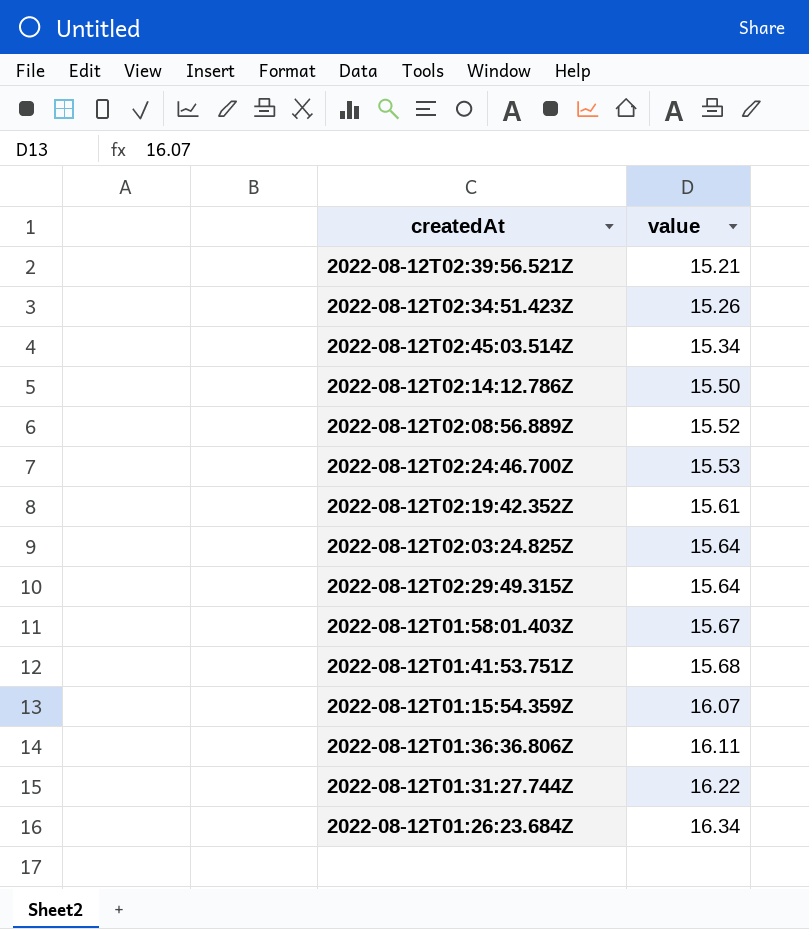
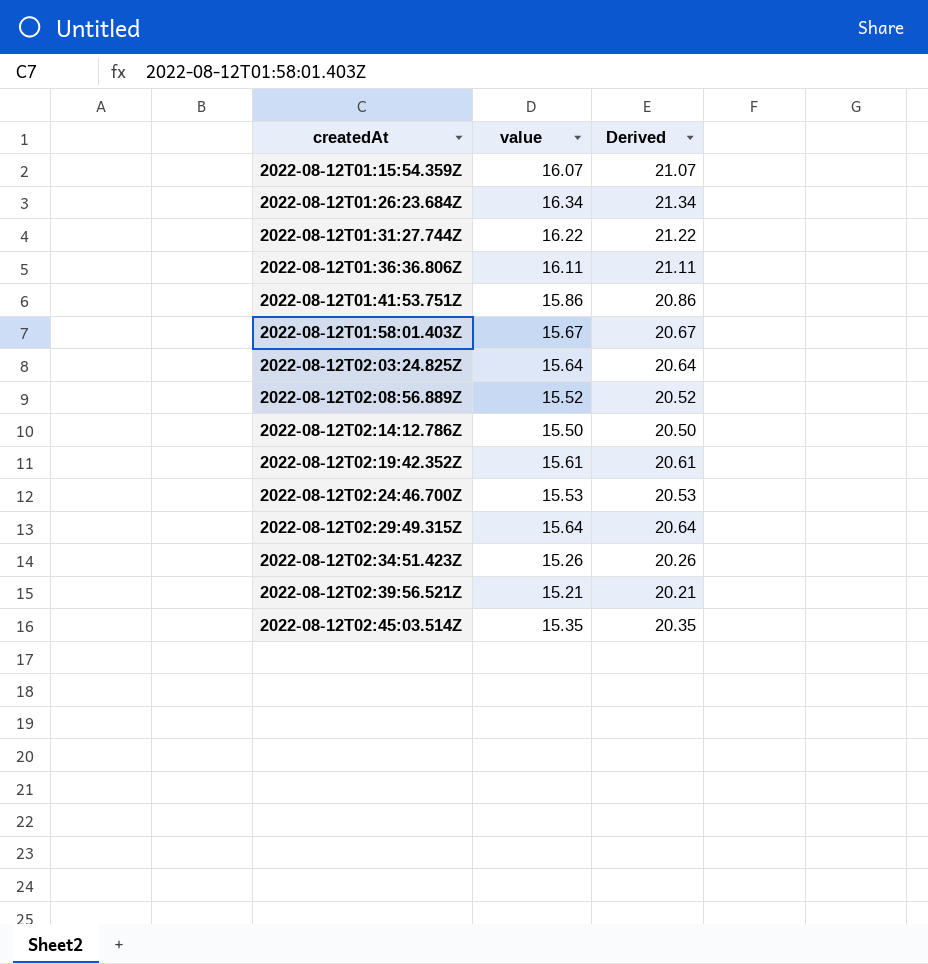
row order: value ascending -> createdAt ascending
column Derived | formula: none -> [value] + 5
2022-08-12T01:41:53.751Z | value: 15.68 -> 15.86
2022-08-12T02:45:03.514Z | value: 15.34 -> 15.35

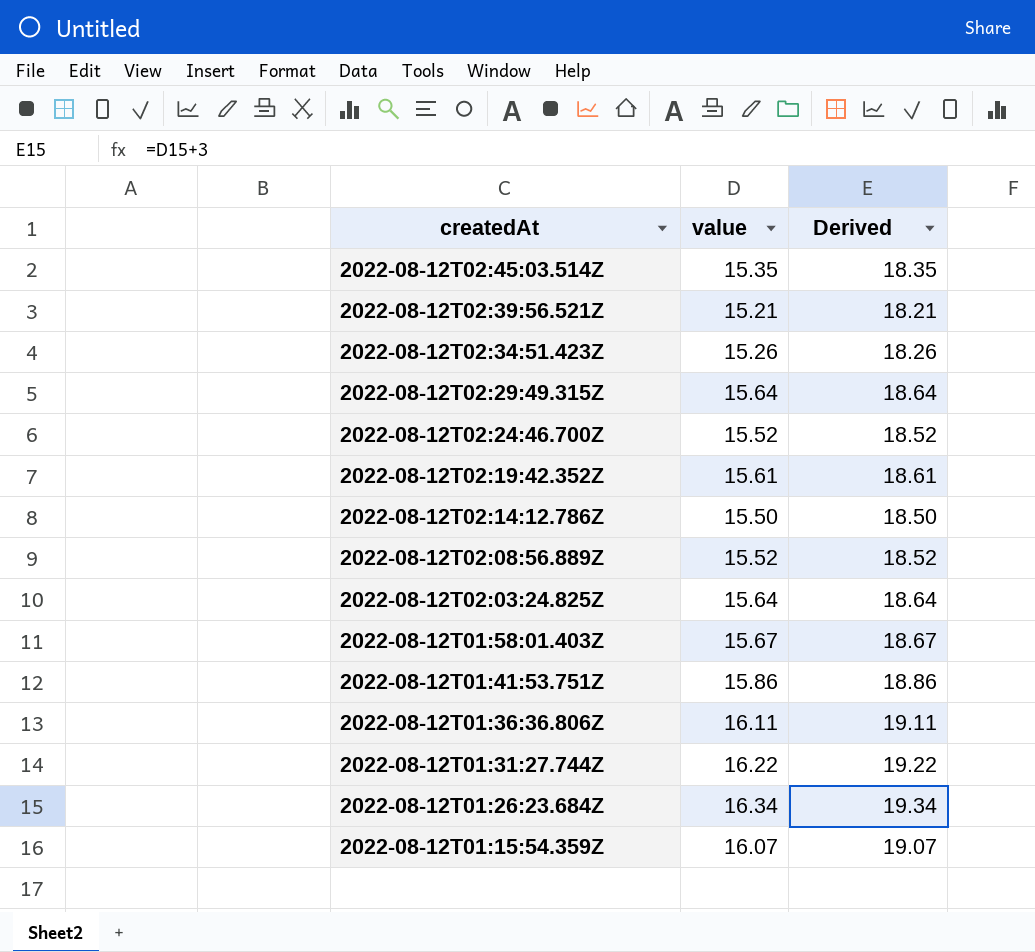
row order: createdAt ascending -> createdAt descending
column Derived | formula: [value] + 5 -> [value] + 3
2022-08-12T02:24:46.700Z | value: 15.53 -> 15.52

